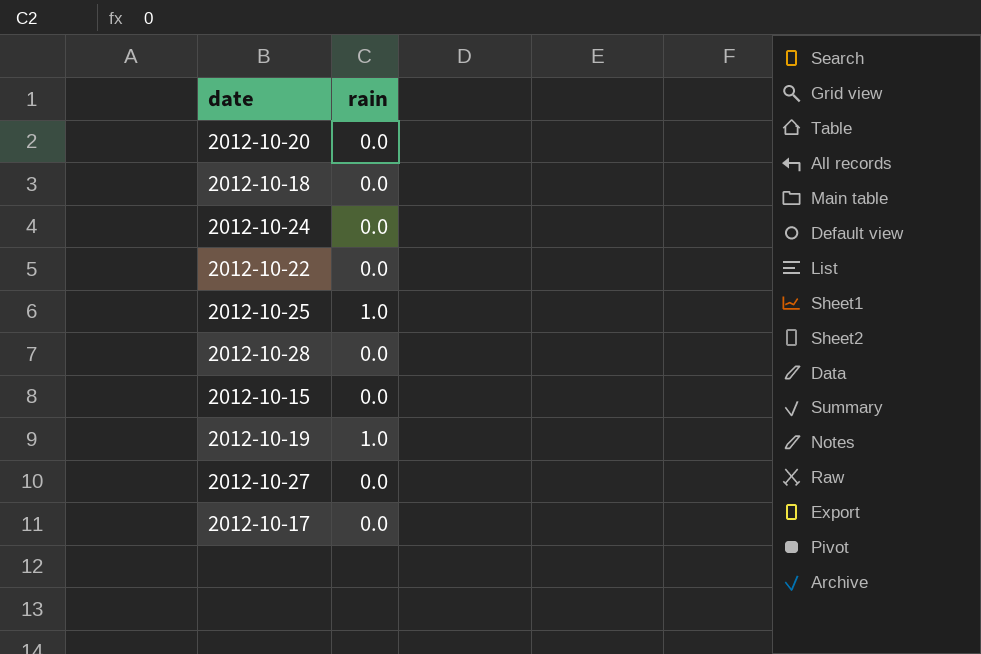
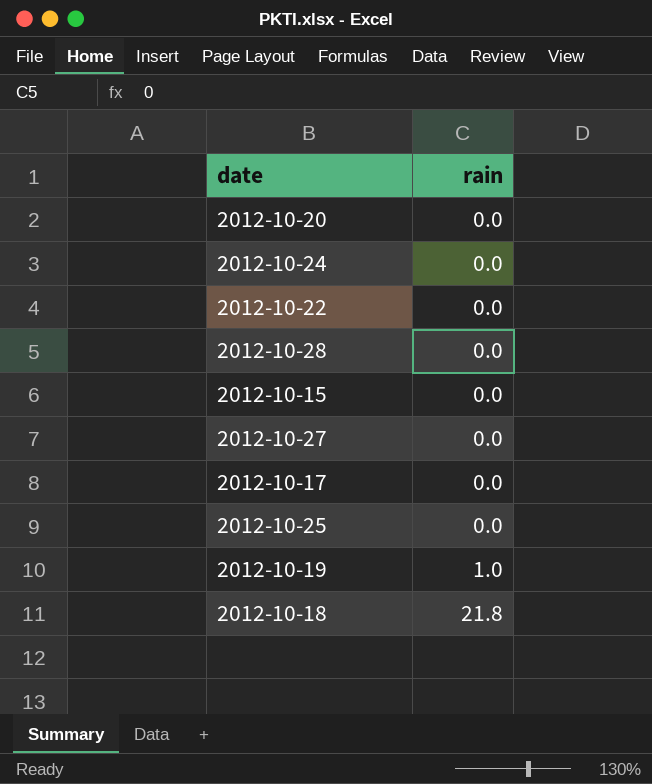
row order: none -> rain ascending
2012-10-25 | rain: 1.0 -> 0.0
2012-10-18 | rain: 0.0 -> 21.8

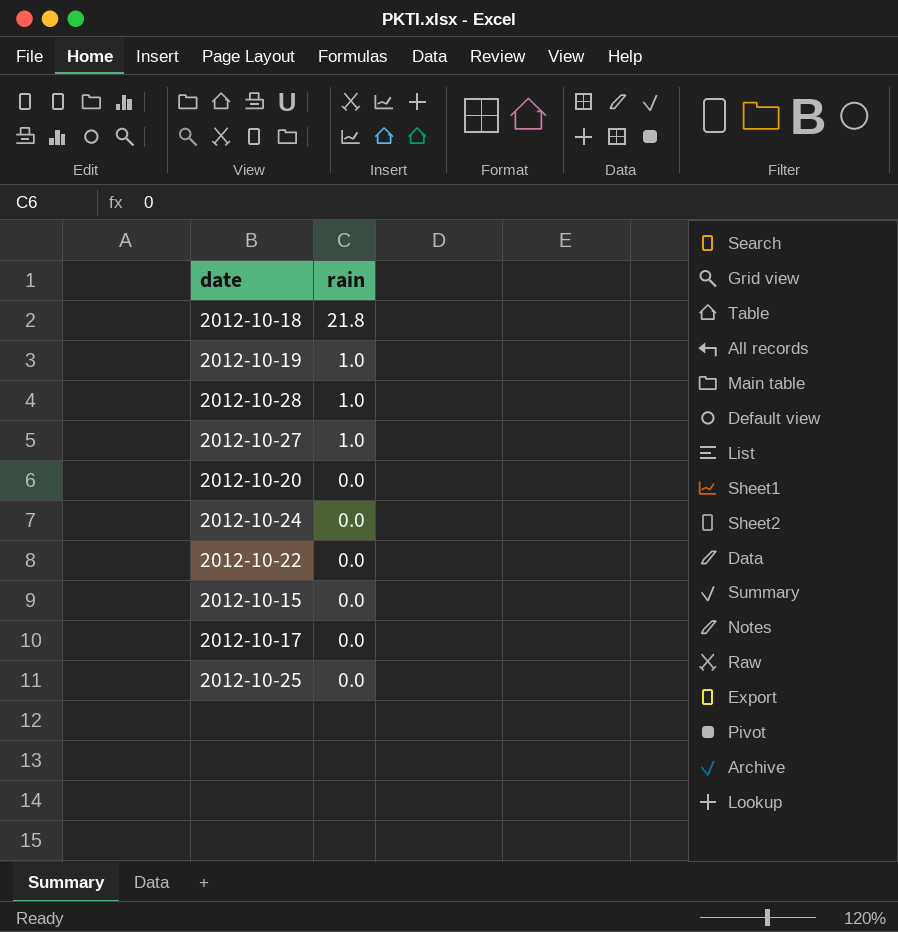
row order: rain ascending -> rain descending
2012-10-28 | rain: 0.0 -> 1.0
2012-10-27 | rain: 0.0 -> 1.0

